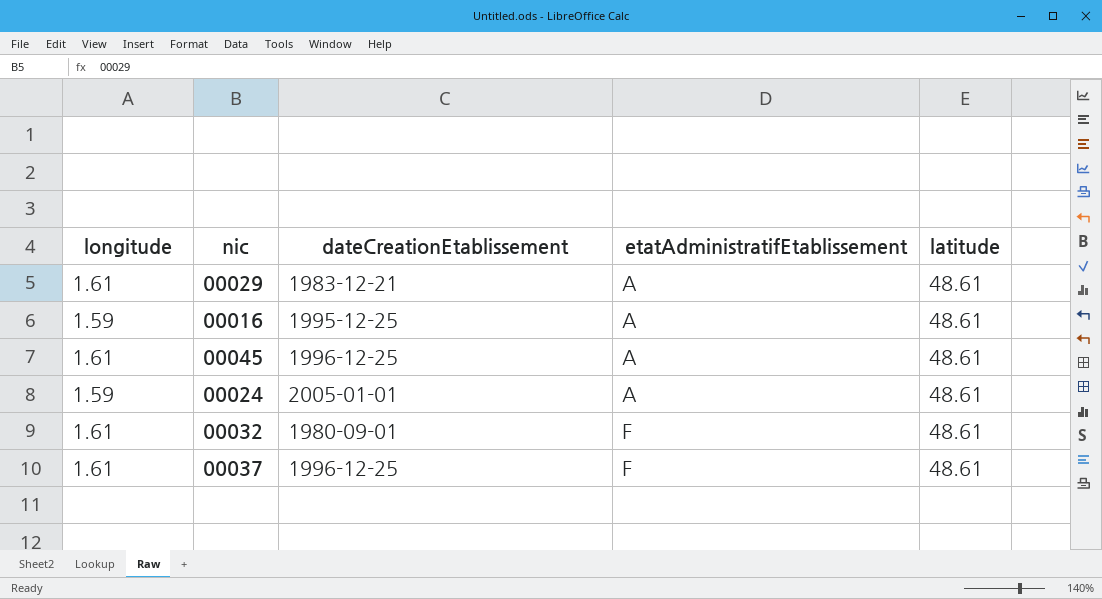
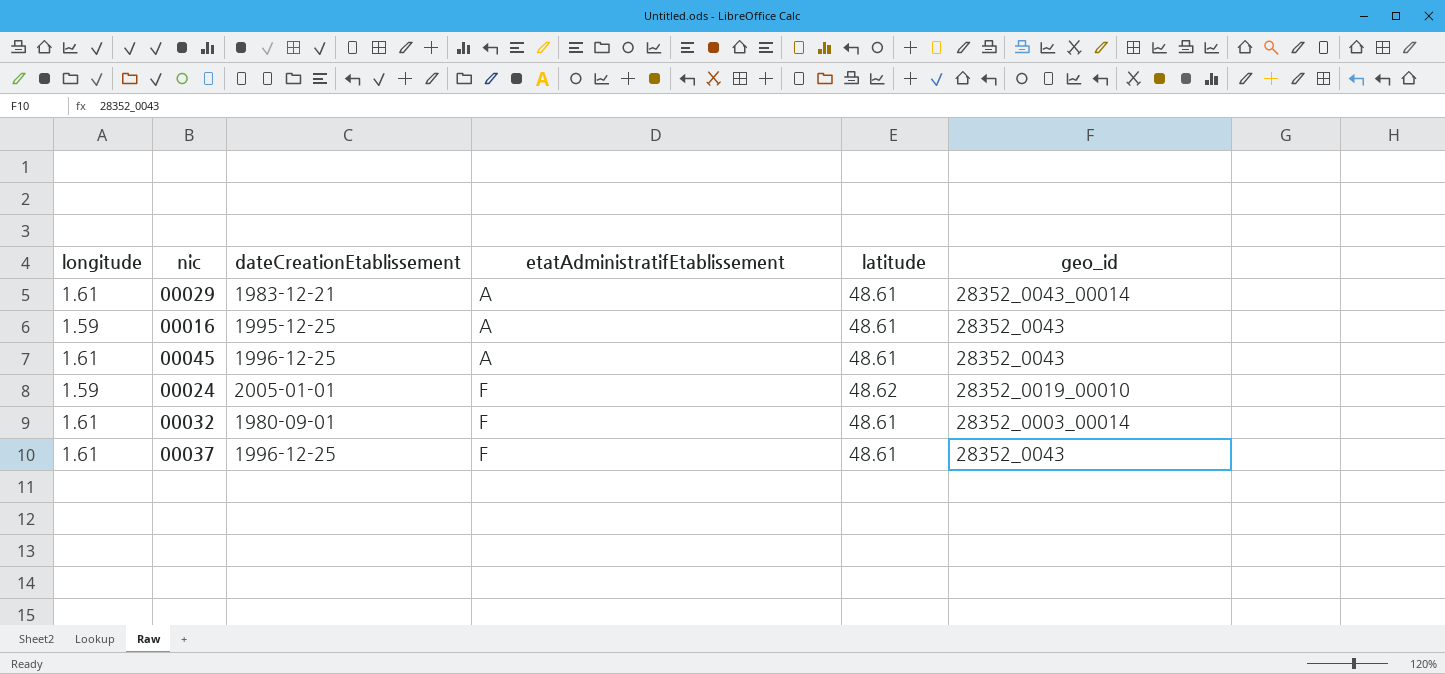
column geo_id | position: none -> 6
00024 | etatAdministratifEtablissement: A -> F
00024 | latitude: 48.61 -> 48.62

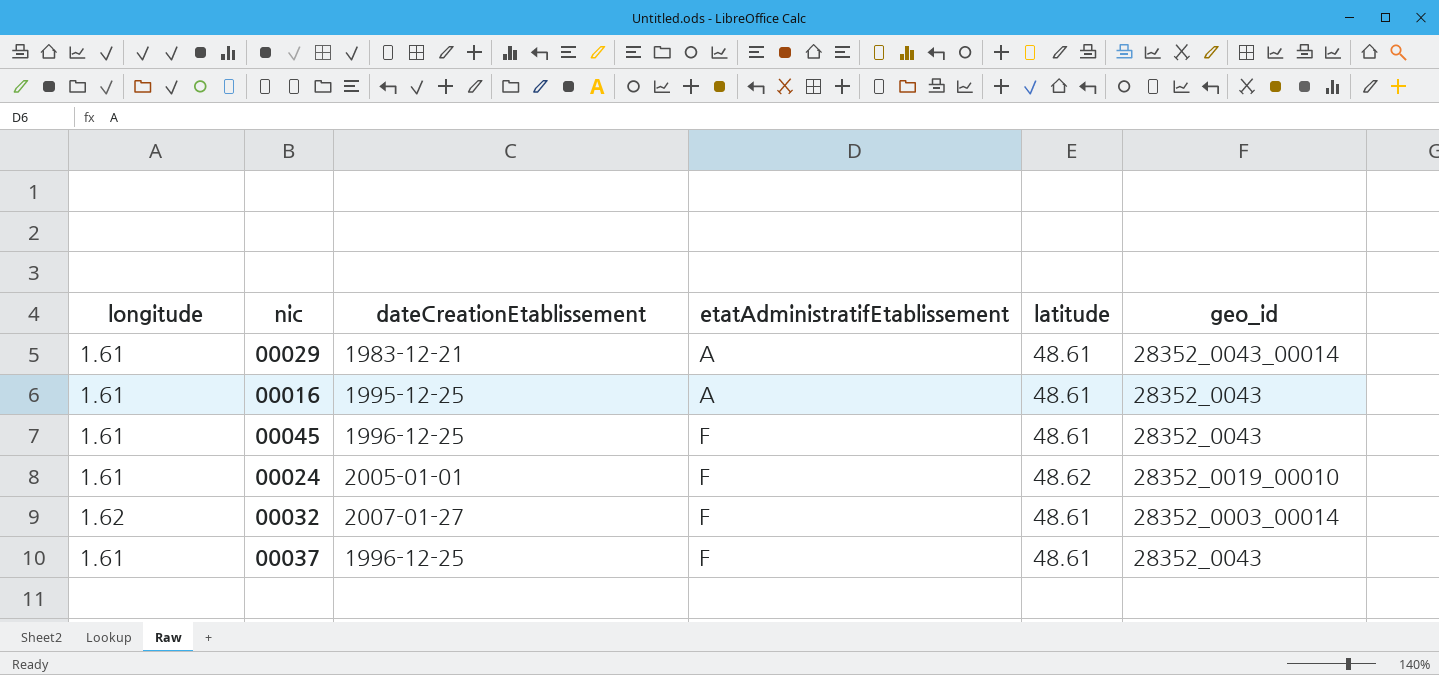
00016 | longitude: 1.59 -> 1.61
00045 | etatAdministratifEtablissement: A -> F
00024 | longitude: 1.59 -> 1.61
00032 | longitude: 1.61 -> 1.62
00032 | dateCreationEtablissement: 1980-09-01 -> 2007-01-27

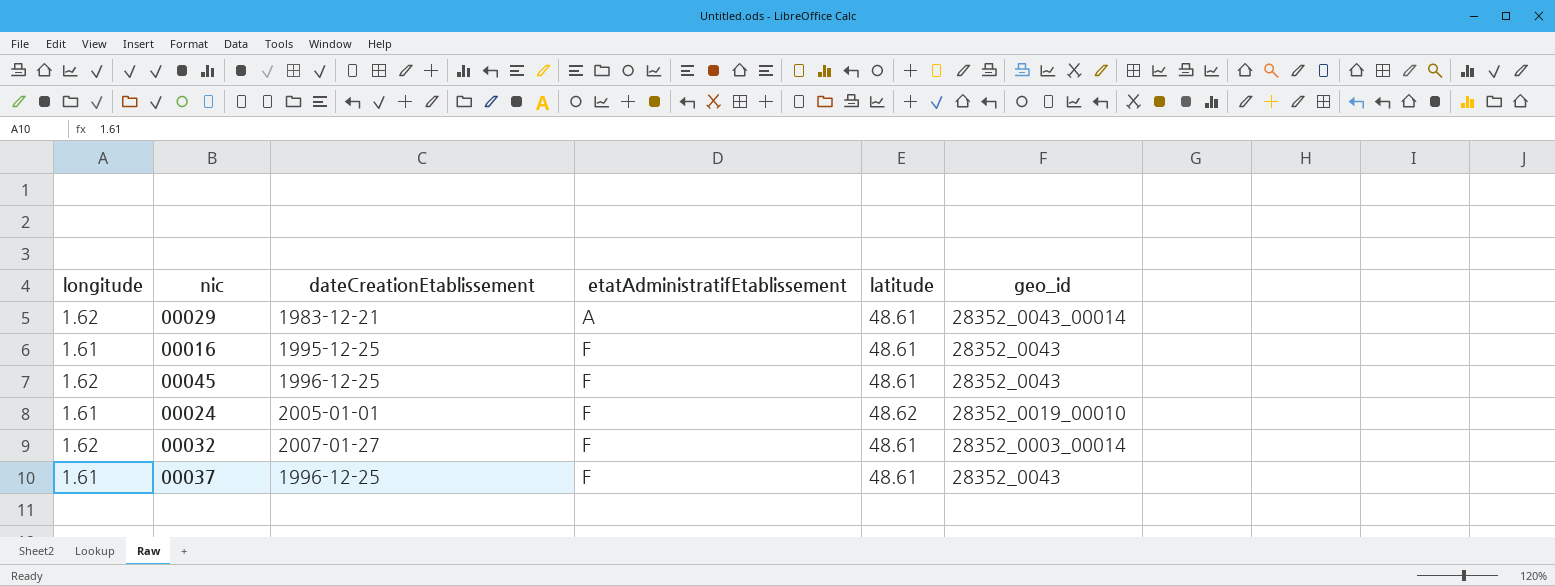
00029 | longitude: 1.61 -> 1.62
00016 | etatAdministratifEtablissement: A -> F
00045 | longitude: 1.61 -> 1.62

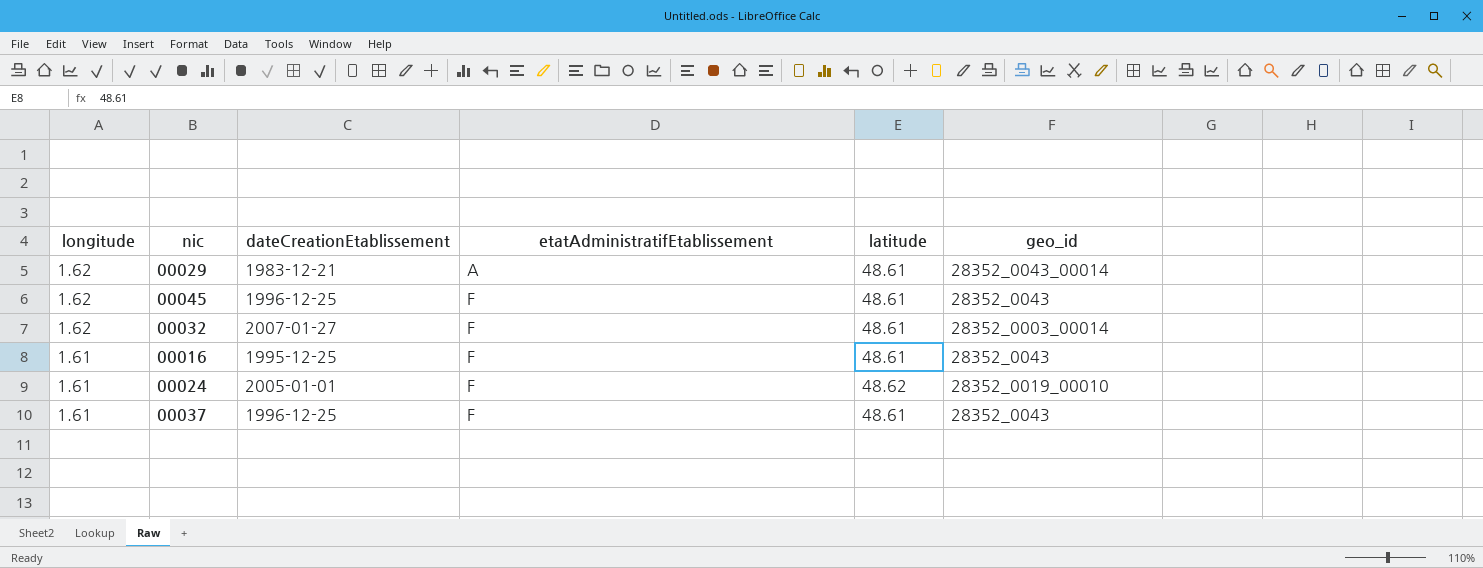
row order: etatAdministratifEtablissement ascending -> longitude descending

